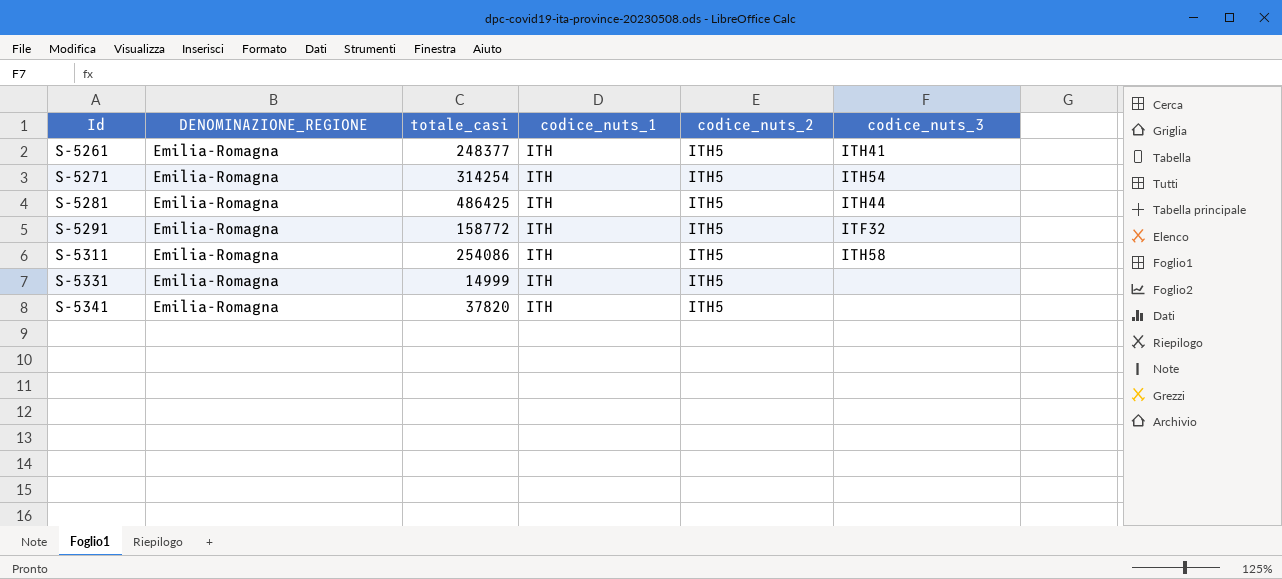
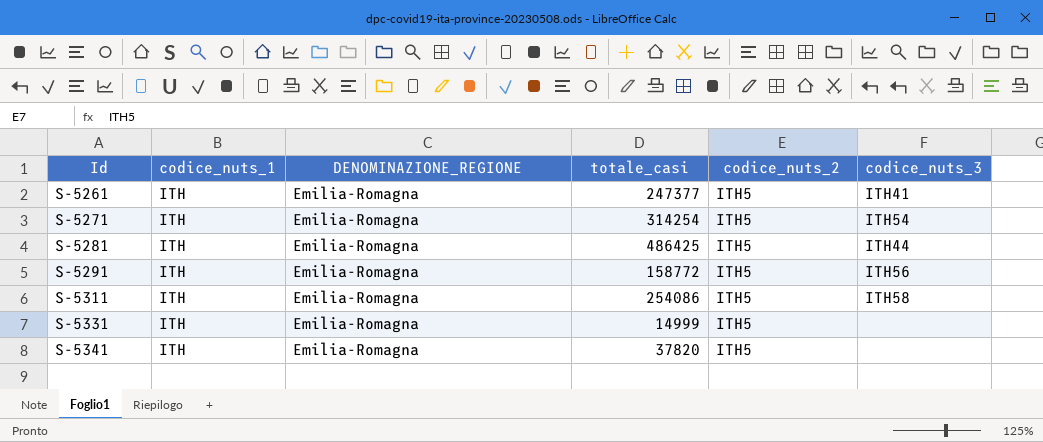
column codice_nuts_1 | position: 4 -> 2
S-5261 | totale_casi: 248377 -> 247377
S-5291 | codice_nuts_3: ITF32 -> ITH56

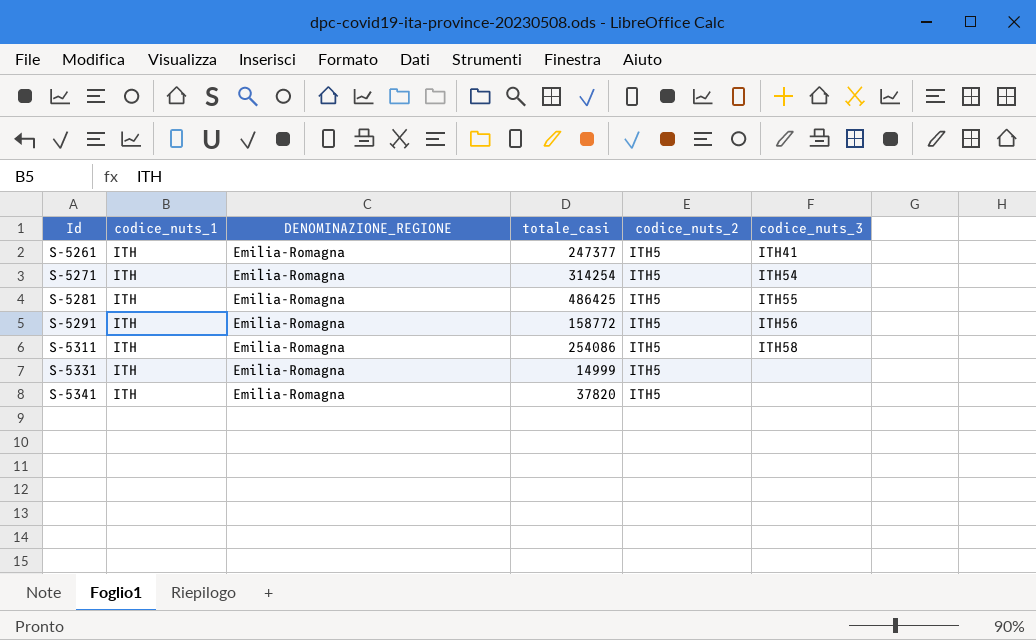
S-5281 | codice_nuts_3: ITH44 -> ITH55

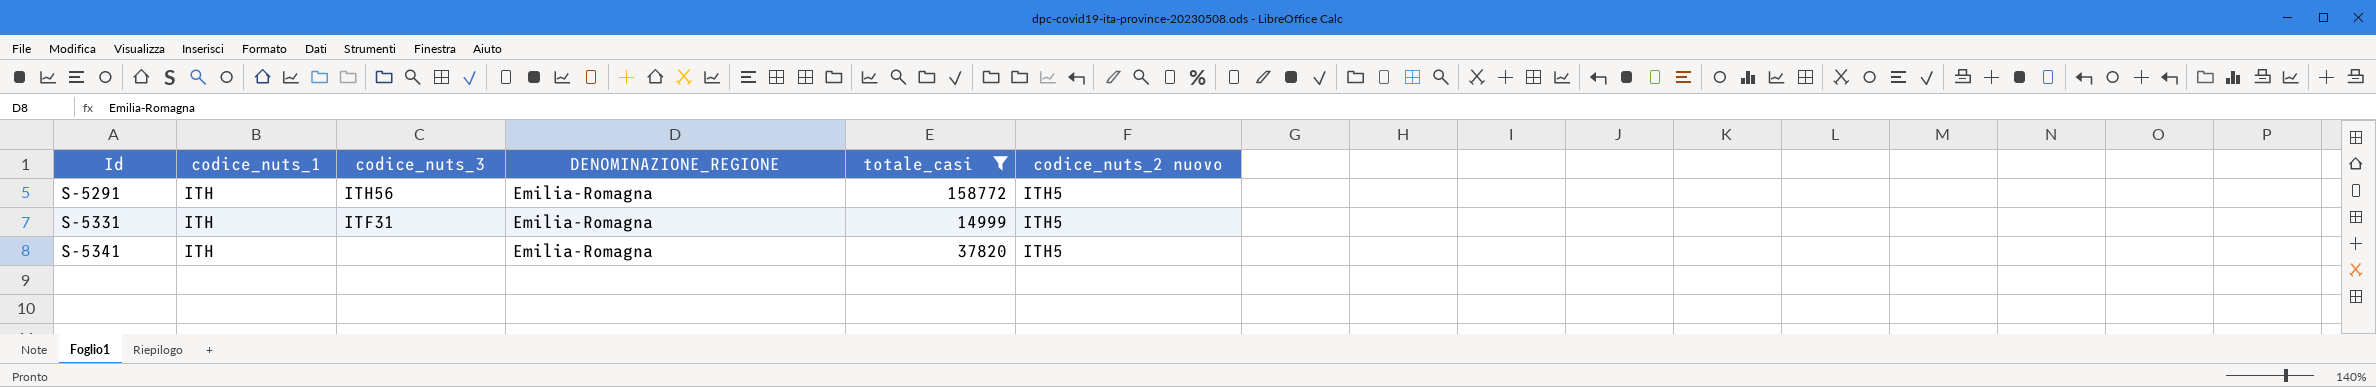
filter: none -> totale_casi <= 158772
column codice_nuts_3 | position: 6 -> 3
column name: codice_nuts_2 -> codice_nuts_2 nuovo
S-5331 | codice_nuts_3: none -> ITF31

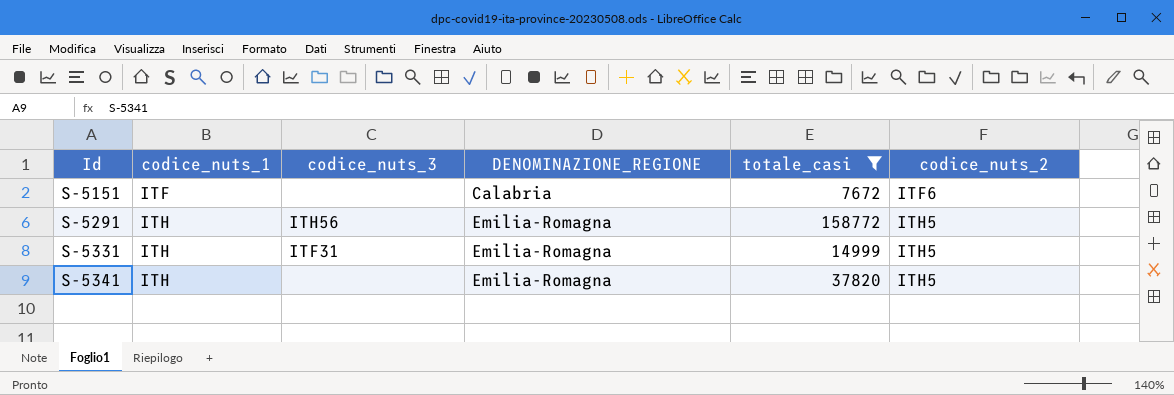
column name: codice_nuts_2 nuovo -> codice_nuts_2
row S-5151: none -> ITF | none | Calabria | 7672 | ITF6

